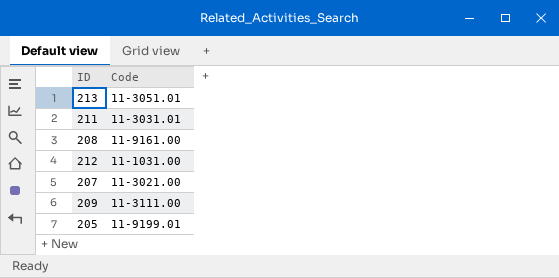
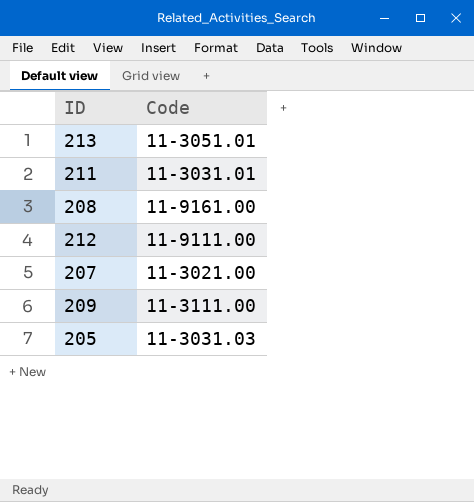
212 | Code: 11-1031.00 -> 11-9111.00
205 | Code: 11-9199.01 -> 11-3031.03

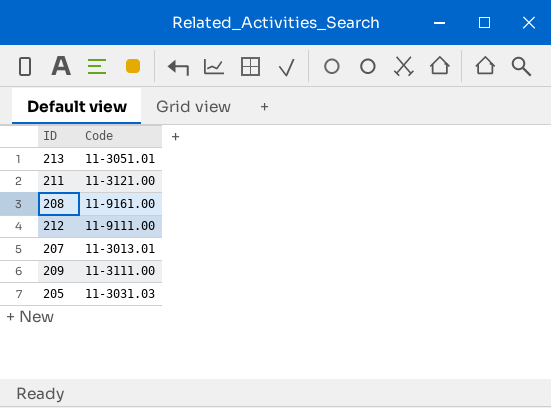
211 | Code: 11-3031.01 -> 11-3121.00
207 | Code: 11-3021.00 -> 11-3013.01

